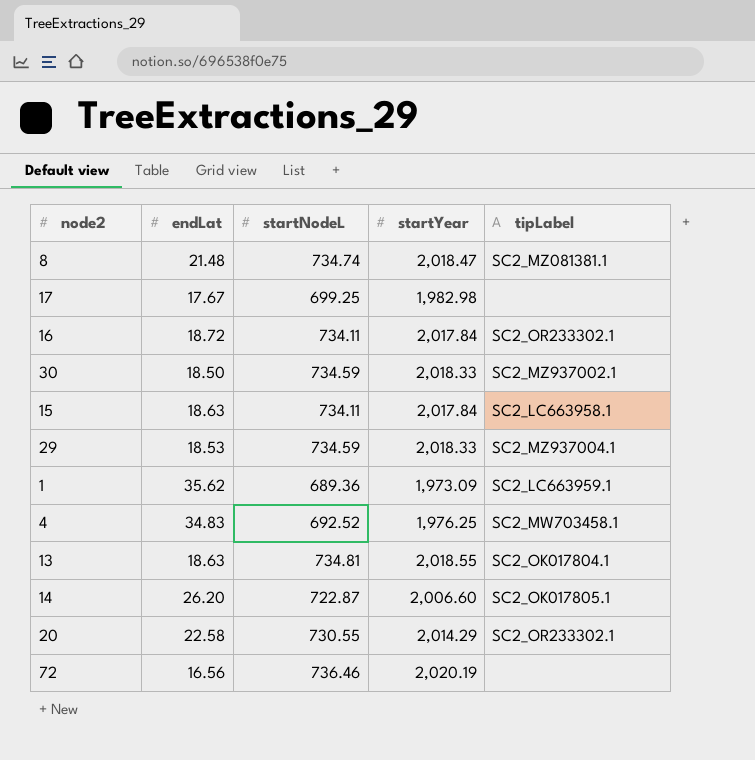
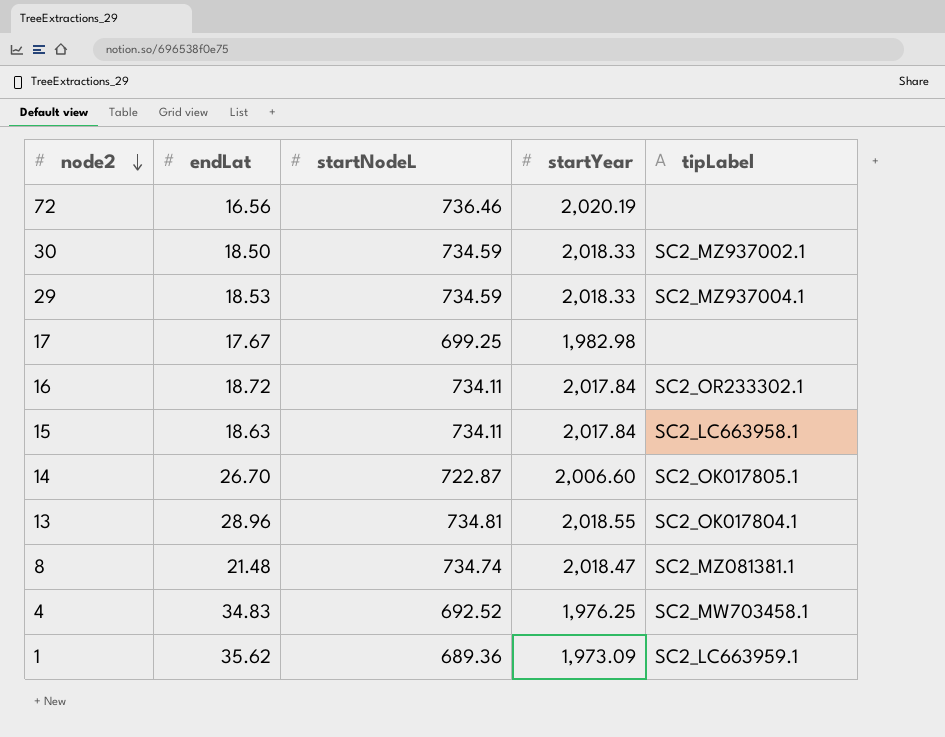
row order: none -> node2 descending
row 20: 22.58 | 730.55 | 2,014.29 | SC2_OR233302.1 -> none
14 | endLat: 26.20 -> 26.70
13 | endLat: 18.63 -> 28.96

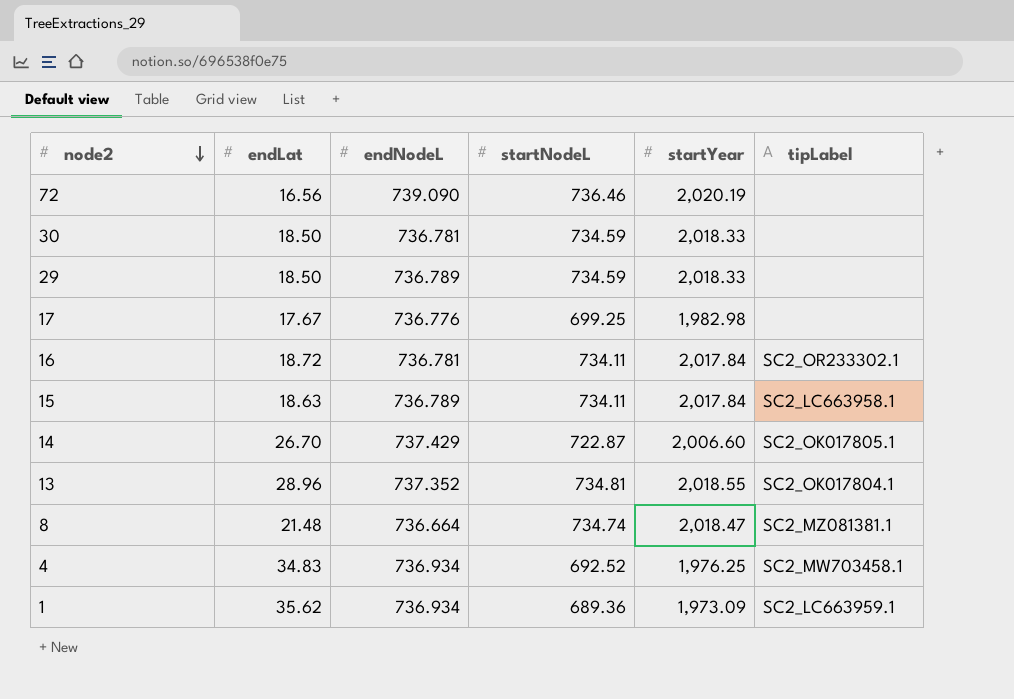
column endNodeL | position: none -> 3
30 | tipLabel: SC2_MZ937002.1 -> none
29 | endLat: 18.53 -> 18.50
29 | tipLabel: SC2_MZ937004.1 -> none

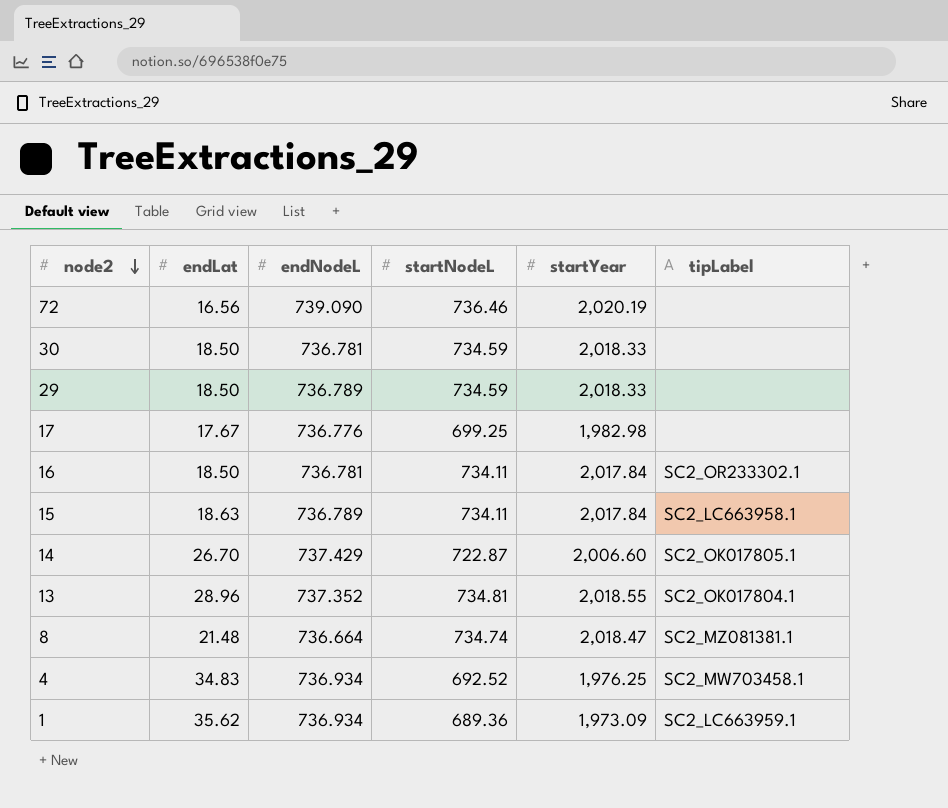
16 | endLat: 18.72 -> 18.50

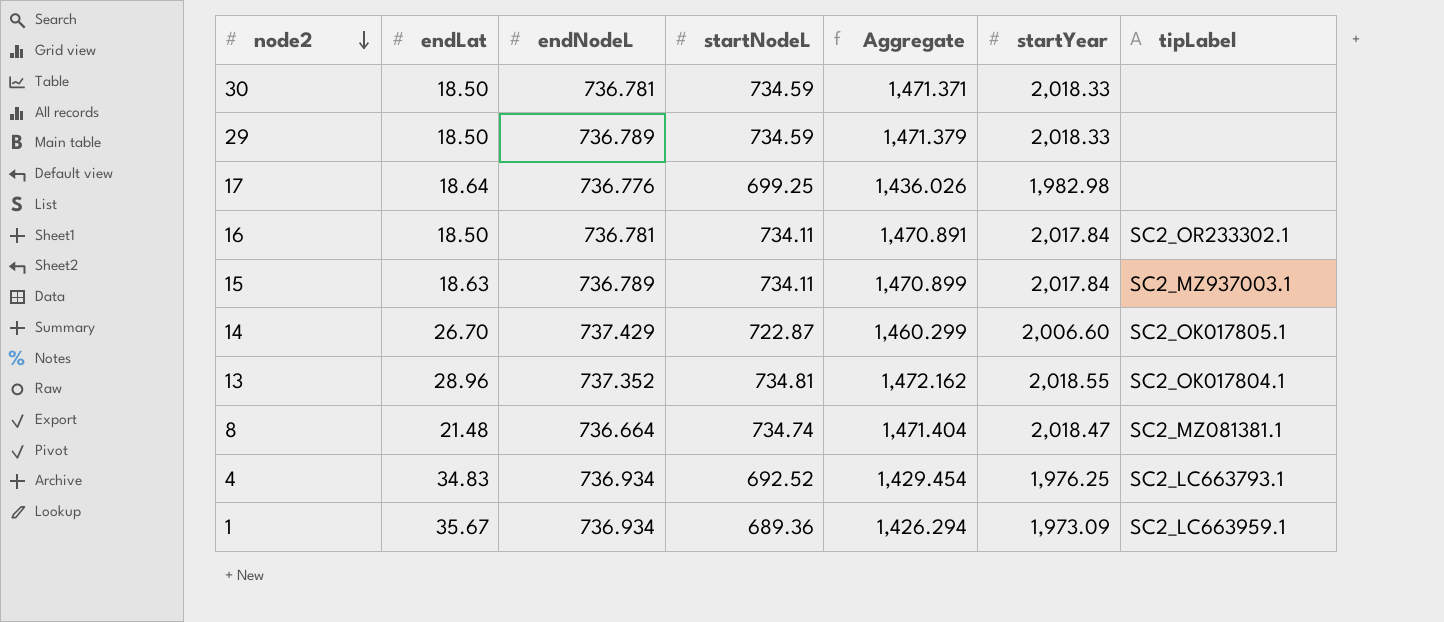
column Aggregate | formula: none -> [endNodeL] + [startNodeL]
row 72: 16.56 | 739.090 | 736.46 | 2,020.19 | none -> none
17 | endLat: 17.67 -> 18.64
15 | tipLabel: SC2_LC663958.1 -> SC2_MZ937003.1
4 | tipLabel: SC2_MW703458.1 -> SC2_LC663793.1
1 | endLat: 35.62 -> 35.67

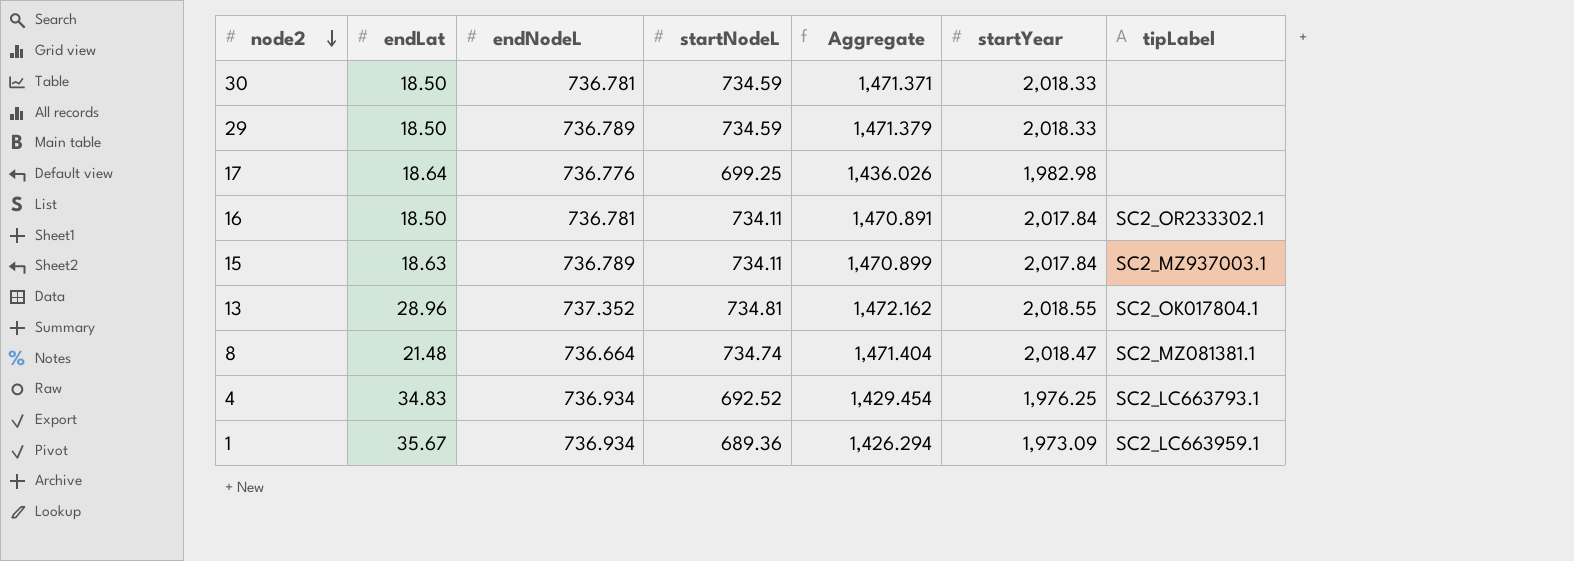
row 14: 26.70 | 737.429 | 722.87 | 1,460.299 | 2,006.60 | SC2_OK017805.1 -> none

